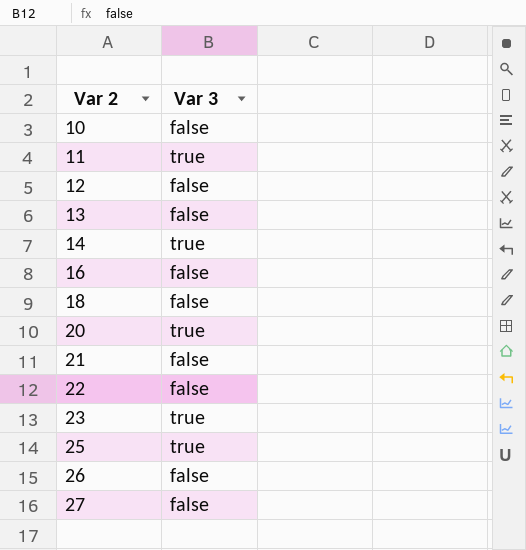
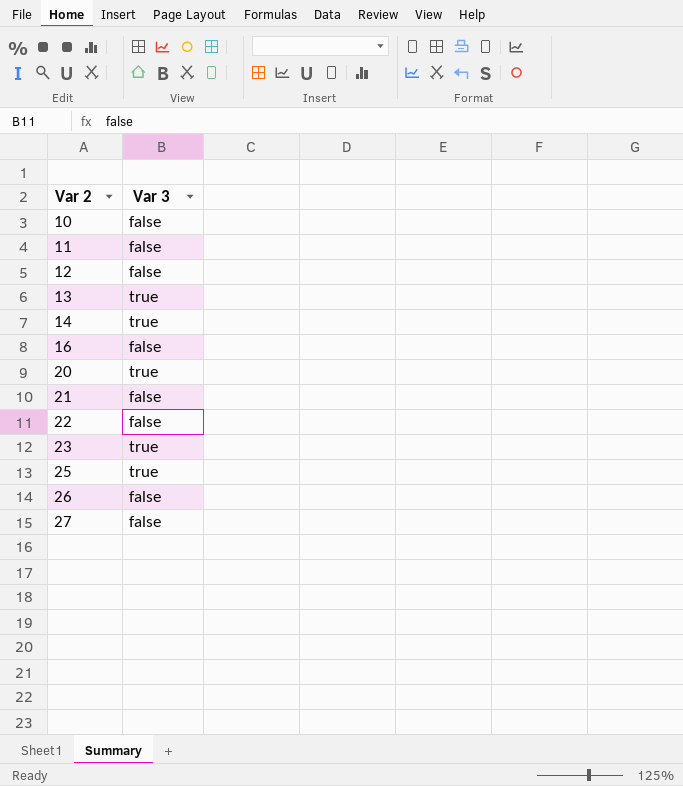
row 18: false -> none
11 | Var 3: true -> false
13 | Var 3: false -> true

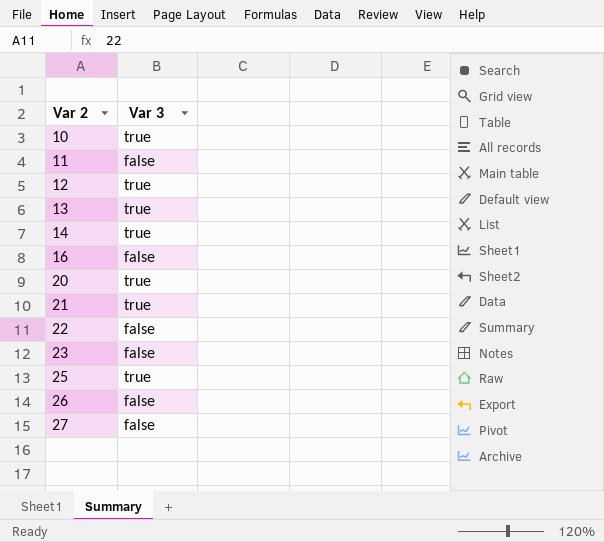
10 | Var 3: false -> true
12 | Var 3: false -> true
21 | Var 3: false -> true
23 | Var 3: true -> false

